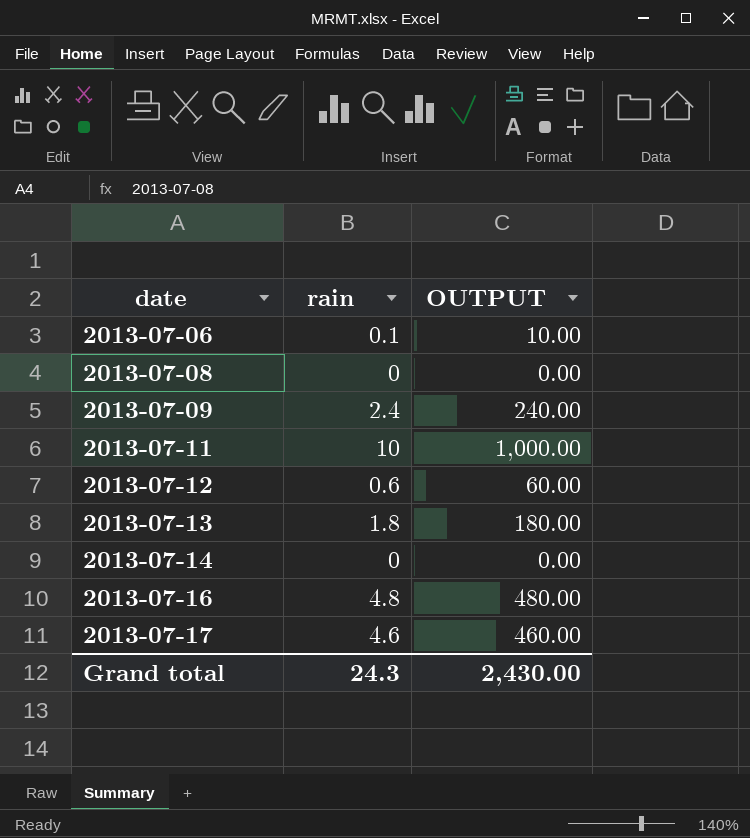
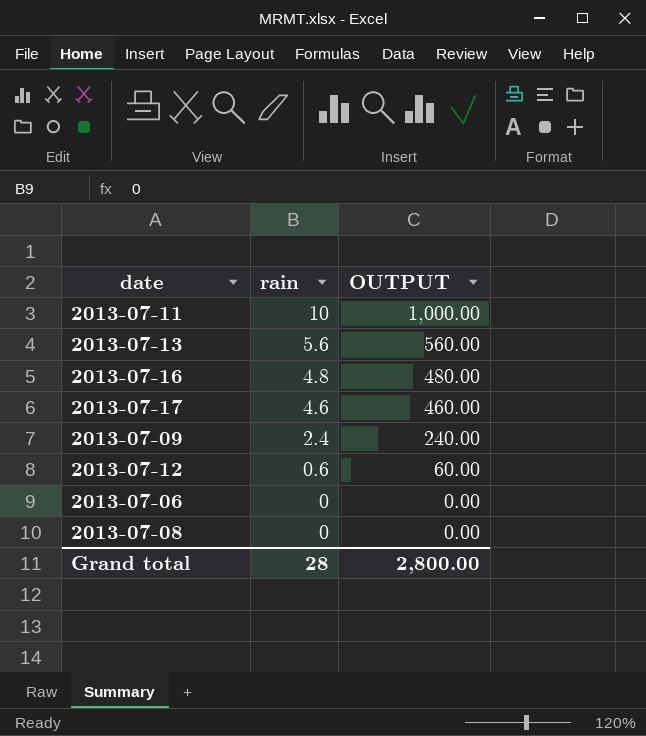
row order: date ascending -> rain descending
row 2013-07-14: 0 | 0.00 -> none
2013-07-13 | rain: 1.8 -> 5.6
2013-07-13 | OUTPUT: 180.00 -> 560.00
2013-07-06 | rain: 0.1 -> 0
2013-07-06 | OUTPUT: 10.00 -> 0.00
Grand total | rain: 24.3 -> 28
Grand total | OUTPUT: 2,430.00 -> 2,800.00

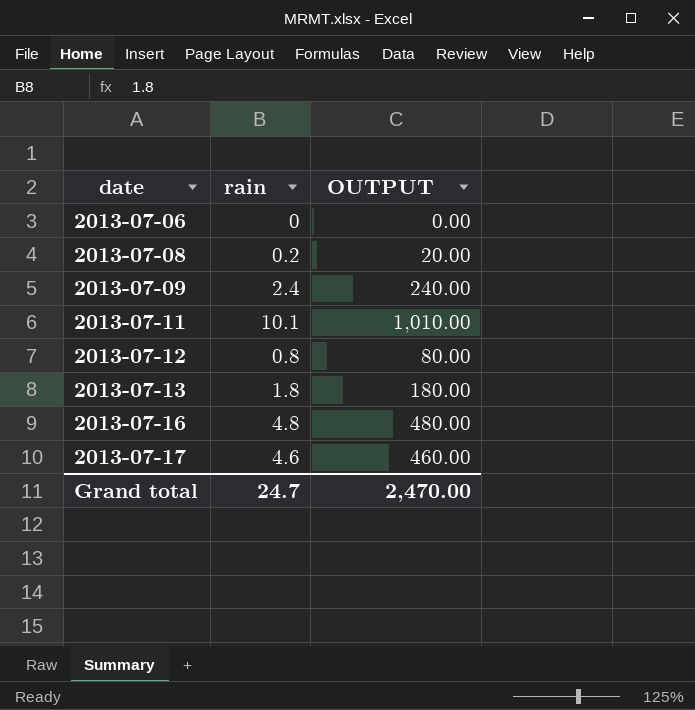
row order: rain descending -> date ascending
2013-07-08 | rain: 0 -> 0.2
2013-07-08 | OUTPUT: 0.00 -> 20.00
2013-07-11 | rain: 10 -> 10.1
2013-07-11 | OUTPUT: 1,000.00 -> 1,010.00
2013-07-12 | rain: 0.6 -> 0.8
2013-07-12 | OUTPUT: 60.00 -> 80.00
2013-07-13 | rain: 5.6 -> 1.8
2013-07-13 | OUTPUT: 560.00 -> 180.00
Grand total | rain: 28 -> 24.7
Grand total | OUTPUT: 2,800.00 -> 2,470.00

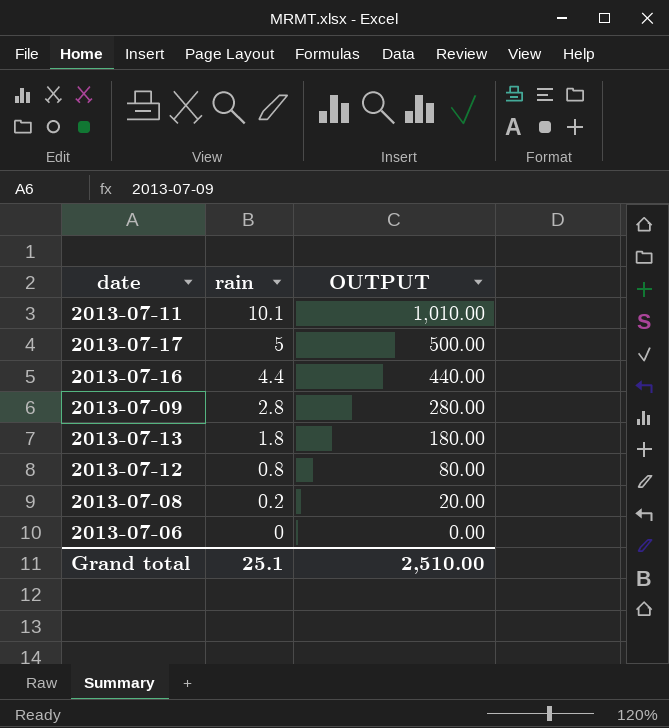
row order: date ascending -> rain descending
2013-07-17 | rain: 4.6 -> 5
2013-07-17 | OUTPUT: 460.00 -> 500.00
2013-07-16 | rain: 4.8 -> 4.4
2013-07-16 | OUTPUT: 480.00 -> 440.00
2013-07-09 | rain: 2.4 -> 2.8
2013-07-09 | OUTPUT: 240.00 -> 280.00
Grand total | rain: 24.7 -> 25.1
Grand total | OUTPUT: 2,470.00 -> 2,510.00

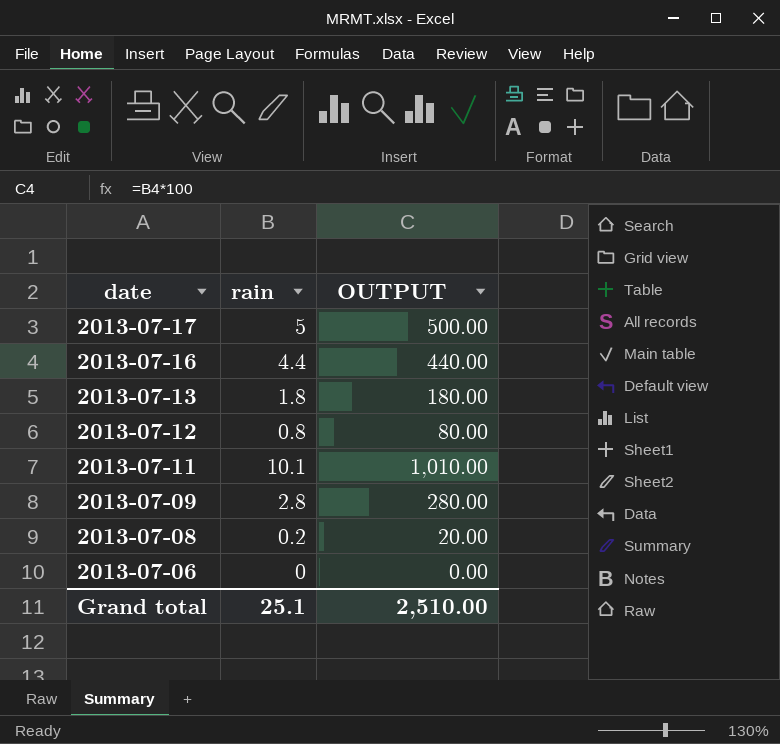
row order: rain descending -> date descending

